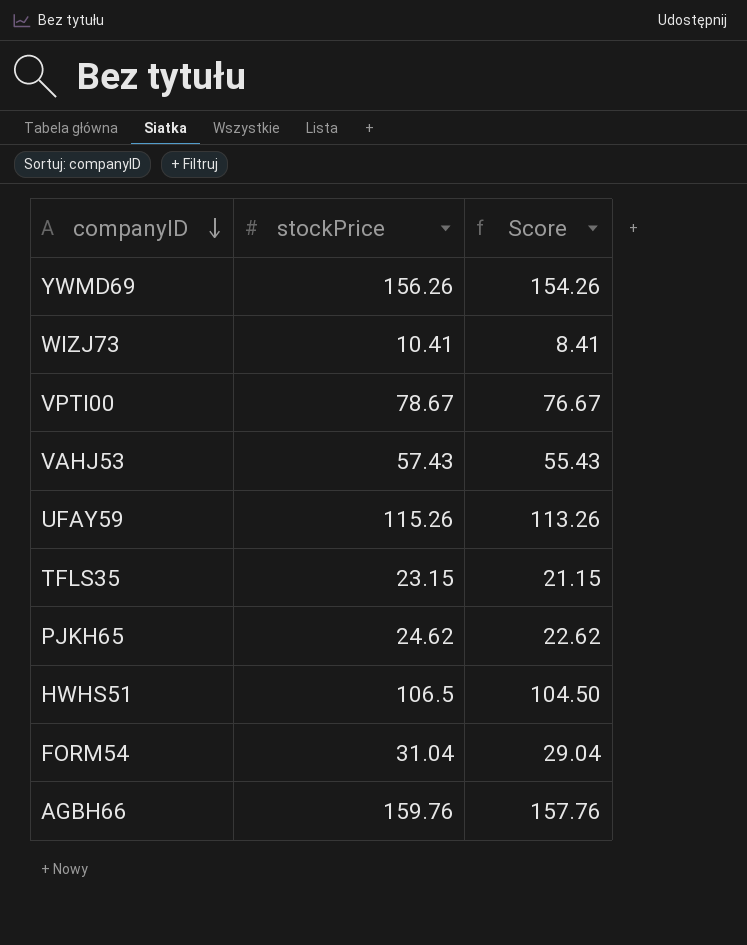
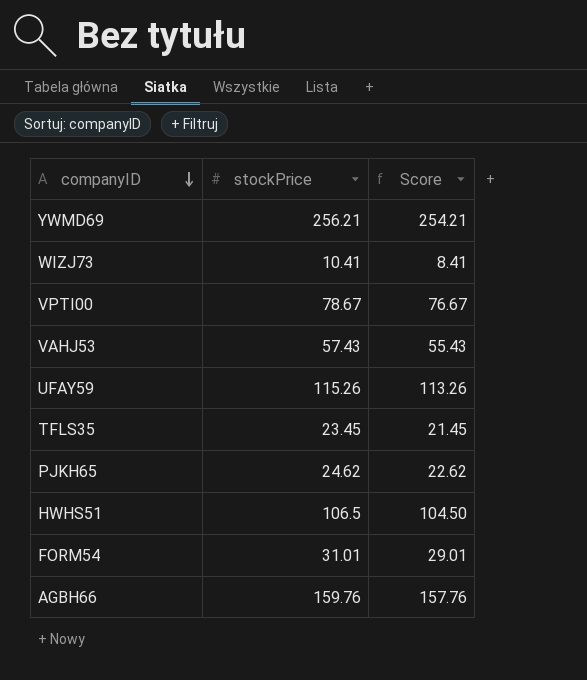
YWMD69 | stockPrice: 156.26 -> 256.21
YWMD69 | Score: 154.26 -> 254.21
TFLS35 | stockPrice: 23.15 -> 23.45
TFLS35 | Score: 21.15 -> 21.45
FORM54 | stockPrice: 31.04 -> 31.01
FORM54 | Score: 29.04 -> 29.01

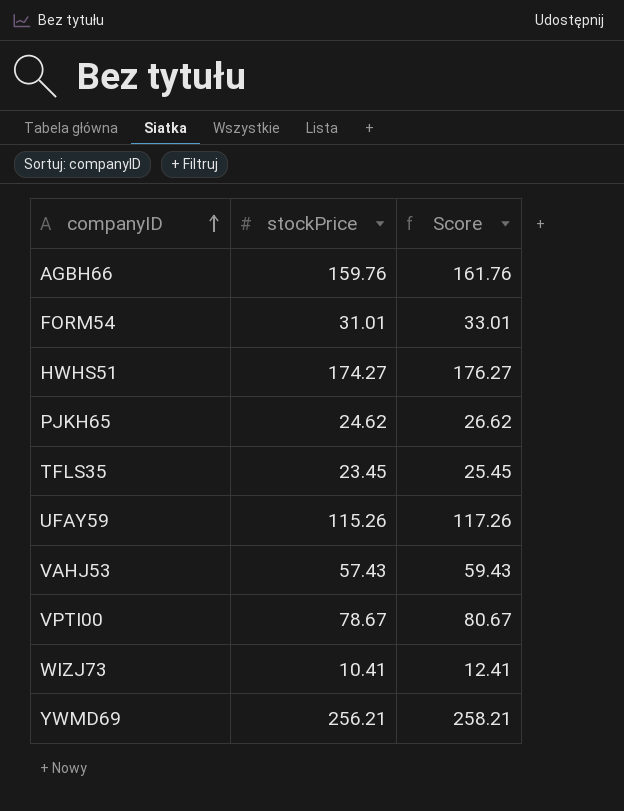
row order: companyID descending -> companyID ascending
column Score | formula: [stockPrice] - 2 -> [stockPrice] + 2
HWHS51 | stockPrice: 106.5 -> 174.27

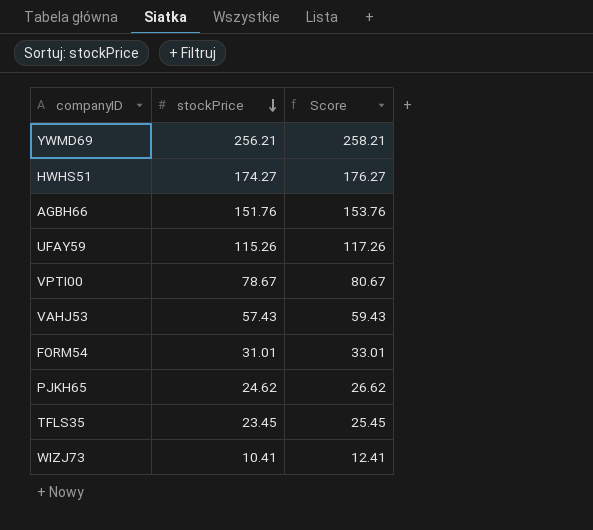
row order: companyID ascending -> stockPrice descending
AGBH66 | stockPrice: 159.76 -> 151.76
AGBH66 | Score: 161.76 -> 153.76

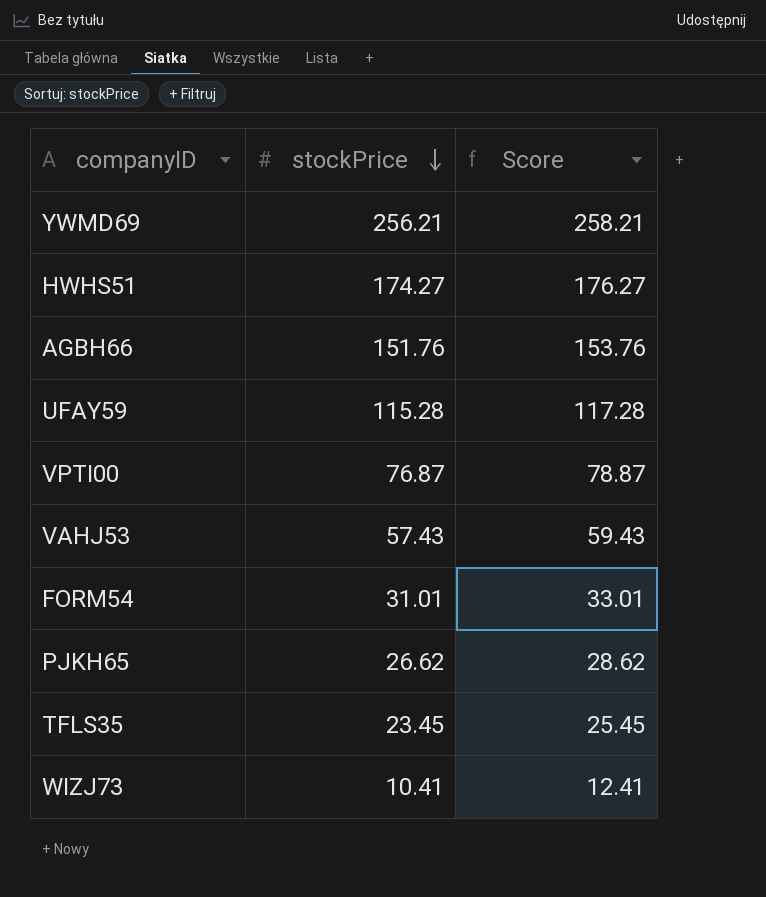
UFAY59 | stockPrice: 115.26 -> 115.28
UFAY59 | Score: 117.26 -> 117.28
VPTI00 | stockPrice: 78.67 -> 76.87
VPTI00 | Score: 80.67 -> 78.87
PJKH65 | stockPrice: 24.62 -> 26.62
PJKH65 | Score: 26.62 -> 28.62

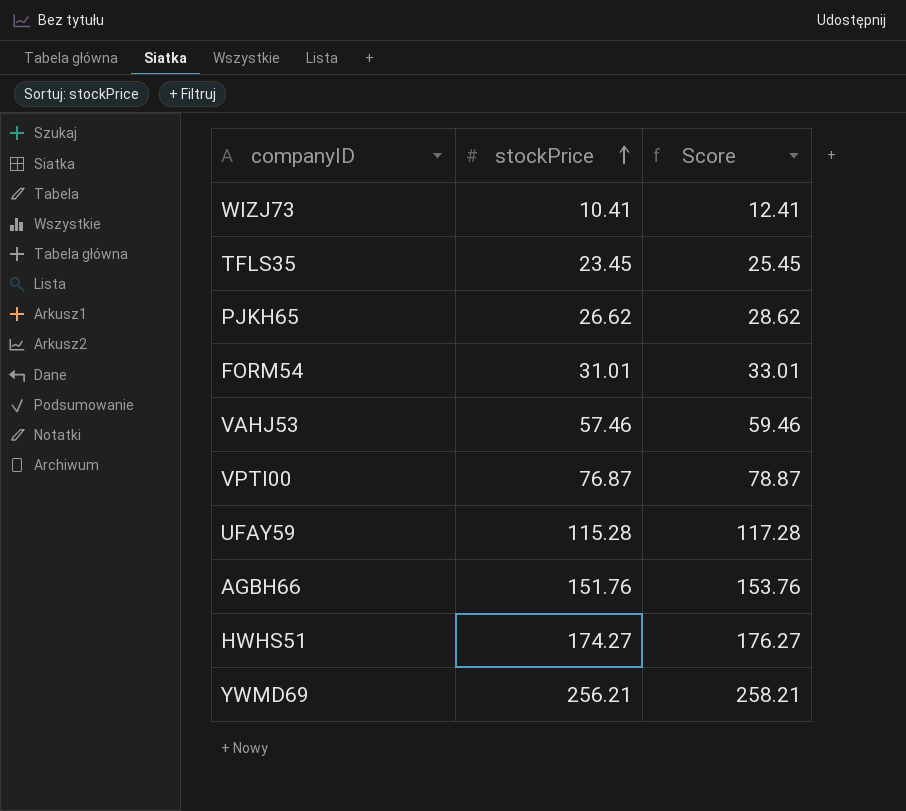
row order: stockPrice descending -> stockPrice ascending
VAHJ53 | stockPrice: 57.43 -> 57.46
VAHJ53 | Score: 59.43 -> 59.46

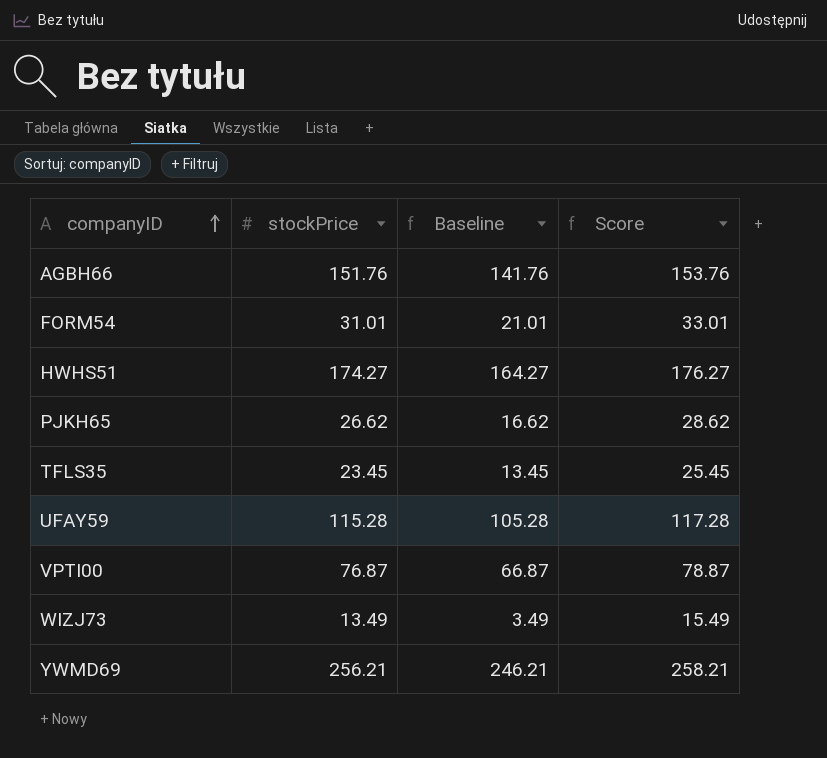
row order: stockPrice ascending -> companyID ascending
column Baseline | formula: none -> [stockPrice] - 10
row VAHJ53: 57.46 | 59.46 -> none
WIZJ73 | stockPrice: 10.41 -> 13.49
WIZJ73 | Score: 12.41 -> 15.49

